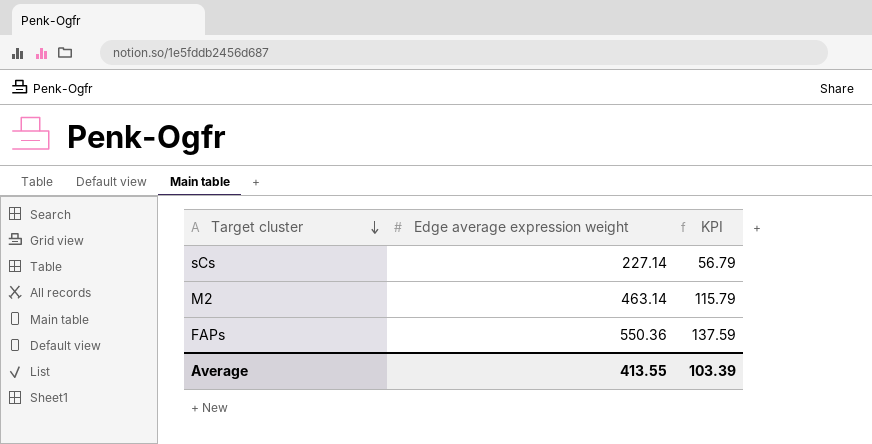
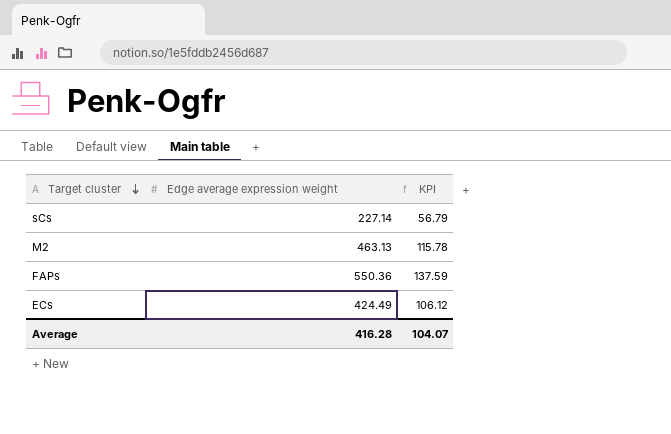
M2 | Edge average expression weight: 463.14 -> 463.13
M2 | KPI: 115.79 -> 115.78
row ECs: none -> 424.49 | 106.12
Average | Edge average expression weight: 413.55 -> 416.28
Average | KPI: 103.39 -> 104.07

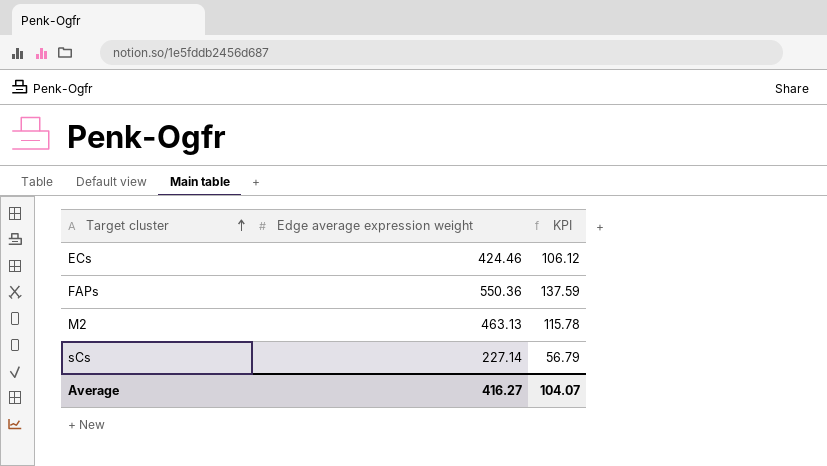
row order: Target cluster descending -> Target cluster ascending
ECs | Edge average expression weight: 424.49 -> 424.46
Average | Edge average expression weight: 416.28 -> 416.27

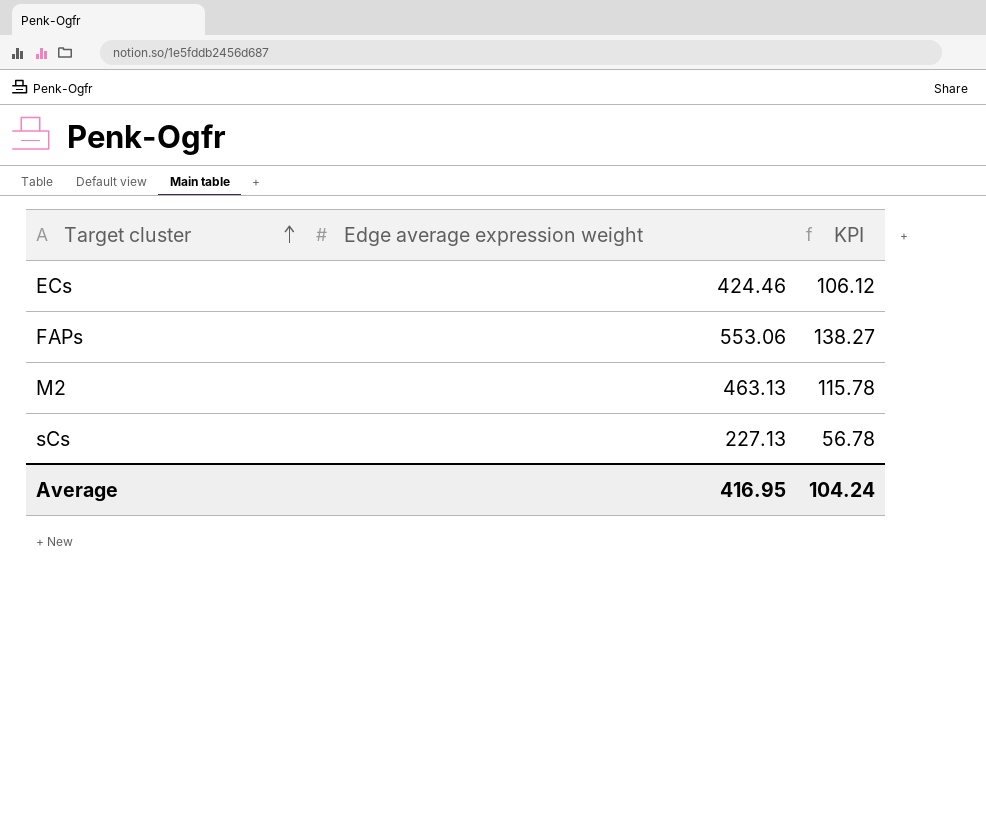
FAPs | Edge average expression weight: 550.36 -> 553.06
FAPs | KPI: 137.59 -> 138.27
sCs | Edge average expression weight: 227.14 -> 227.13
sCs | KPI: 56.79 -> 56.78
Average | Edge average expression weight: 416.27 -> 416.95
Average | KPI: 104.07 -> 104.24

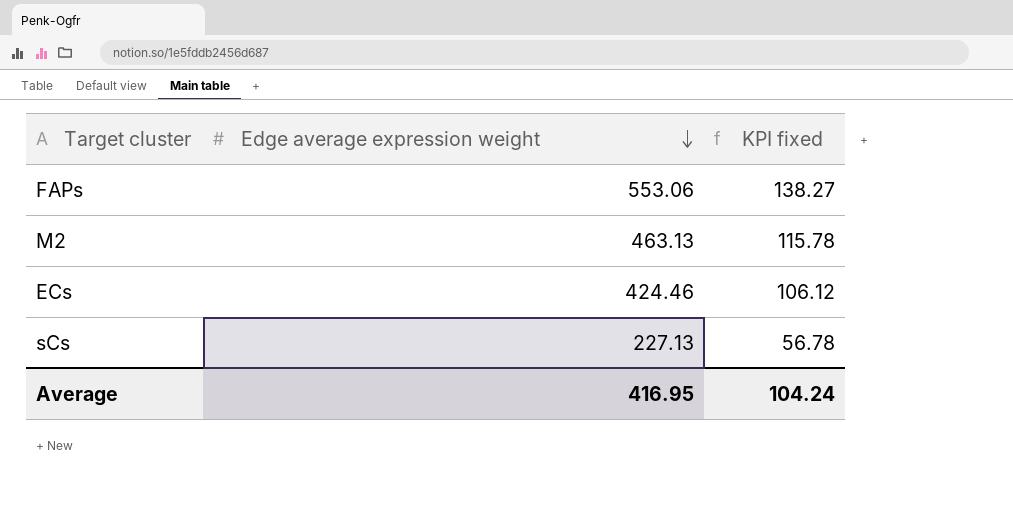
row order: Target cluster ascending -> Edge average expression weight descending
column name: KPI -> KPI fixed

